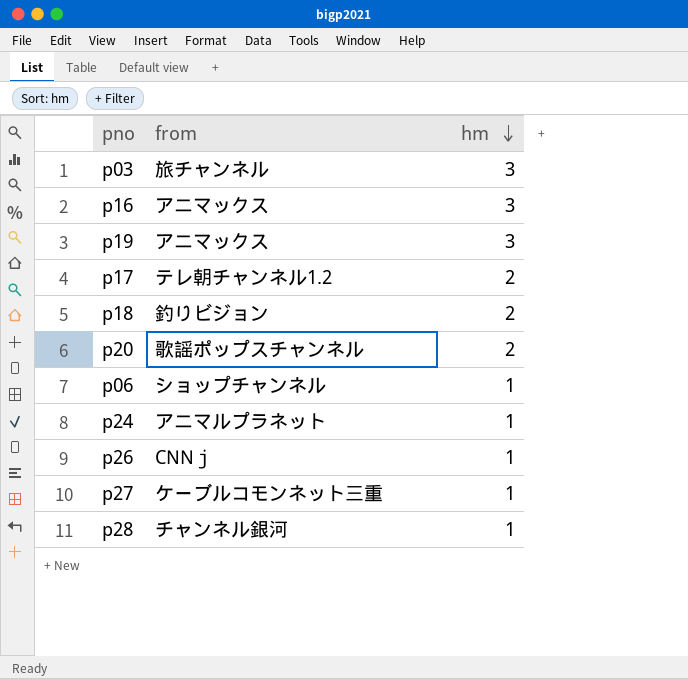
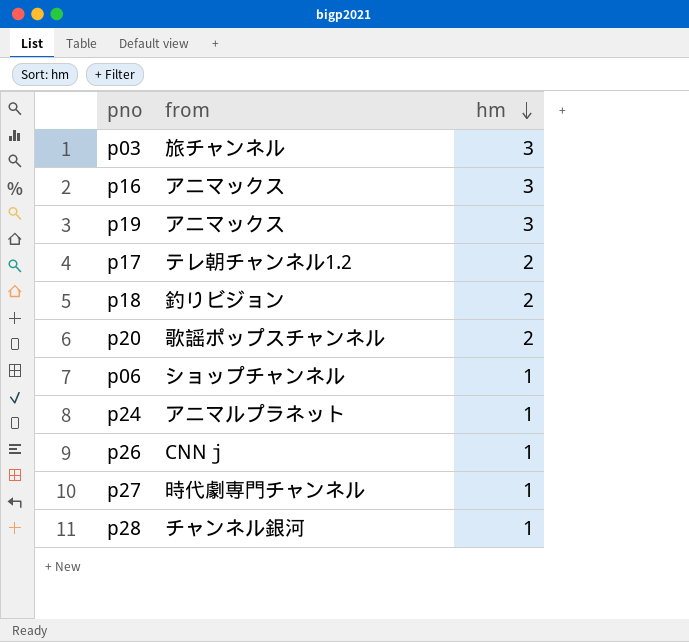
p27 | from: ケーブルコモンネット三重 -> 時代劇専門チャンネル

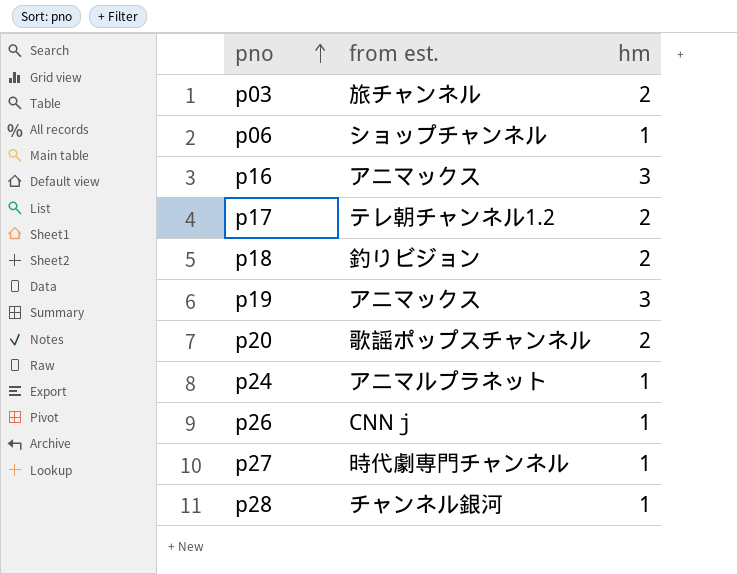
row order: hm descending -> pno ascending
column name: from -> from est.
p03 | hm: 3 -> 2

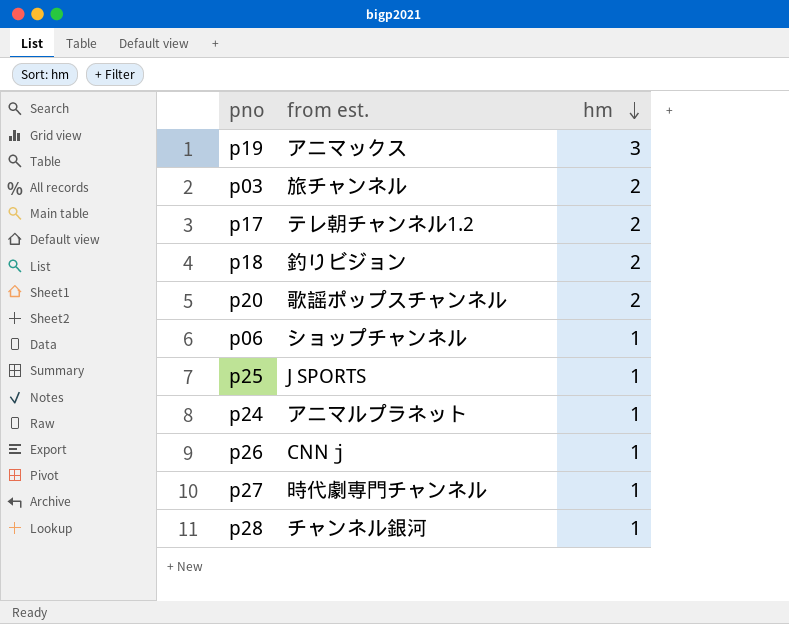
row order: pno ascending -> hm descending
row p16: アニマックス | 3 -> none
row p25: none -> J SPORTS | 1

